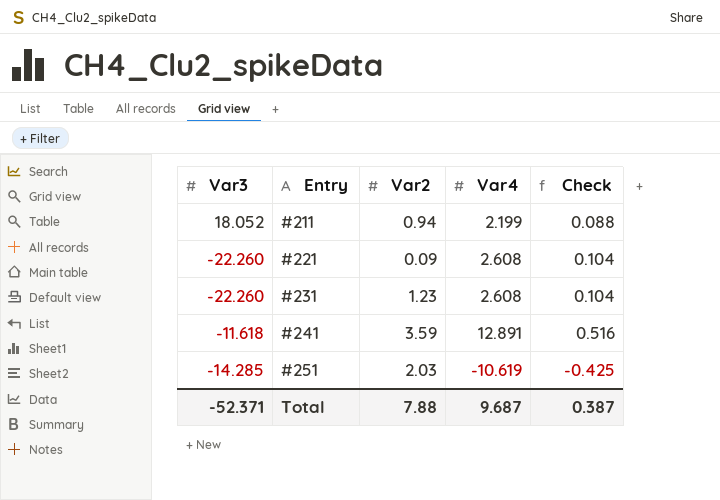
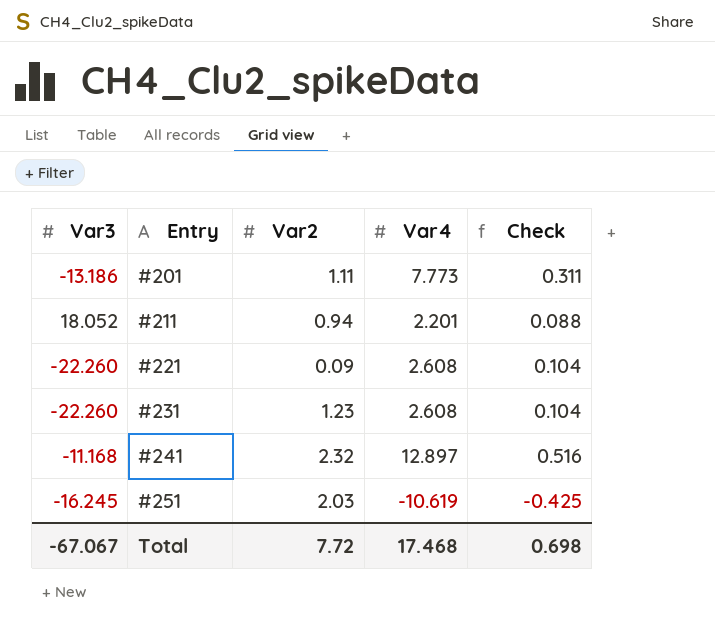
row #201: none -> -13.186 | 1.11 | 7.773 | 0.311
#211 | Var4: 2.199 -> 2.201
#241 | Var3: -11.618 -> -11.168
#241 | Var2: 3.59 -> 2.32
#241 | Var4: 12.891 -> 12.897
#251 | Var3: -14.285 -> -16.245
Total | Var3: -52.371 -> -67.067
Total | Var2: 7.88 -> 7.72
Total | Var4: 9.687 -> 17.468
Total | Check: 0.387 -> 0.698

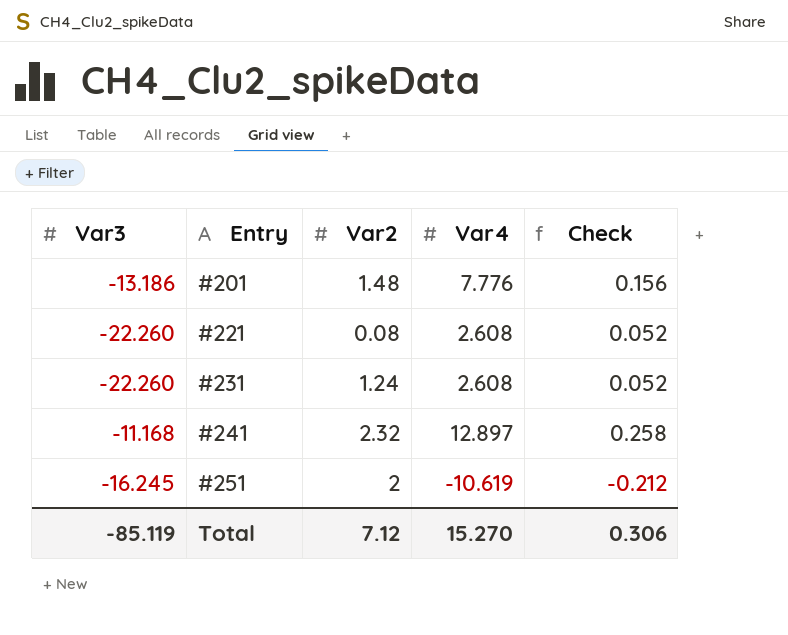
column Check | formula: [Var4] * 0.04 -> [Var4] * 0.02
row #211: 18.052 | 0.94 | 2.201 | 0.088 -> none
#201 | Var2: 1.11 -> 1.48
#201 | Var4: 7.773 -> 7.776
#221 | Var2: 0.09 -> 0.08
#231 | Var2: 1.23 -> 1.24
#251 | Var2: 2.03 -> 2
Total | Var3: -67.067 -> -85.119
Total | Var2: 7.72 -> 7.12
Total | Var4: 17.468 -> 15.270
Total | Check: 0.698 -> 0.306

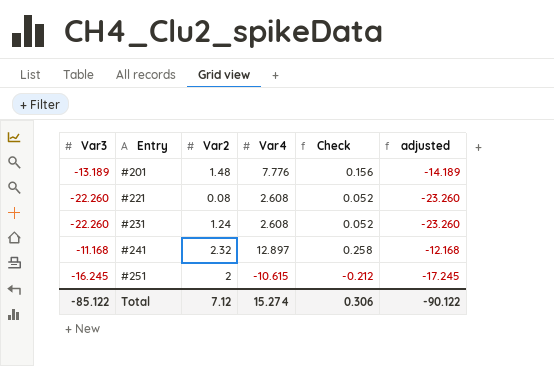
column adjusted | formula: none -> [Var3] - 1
#201 | Var3: -13.186 -> -13.189
#251 | Var4: -10.619 -> -10.615
Total | Var3: -85.119 -> -85.122
Total | Var4: 15.270 -> 15.274

